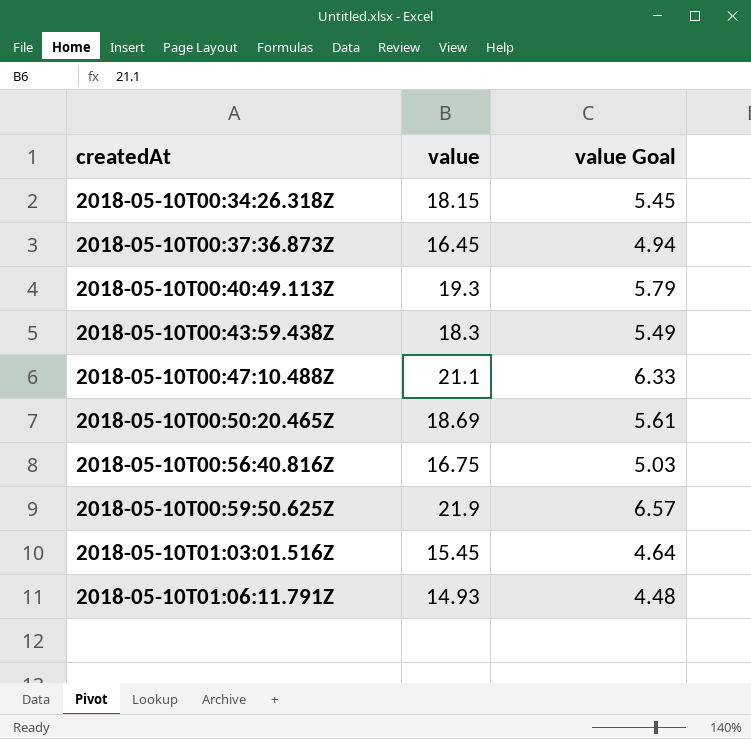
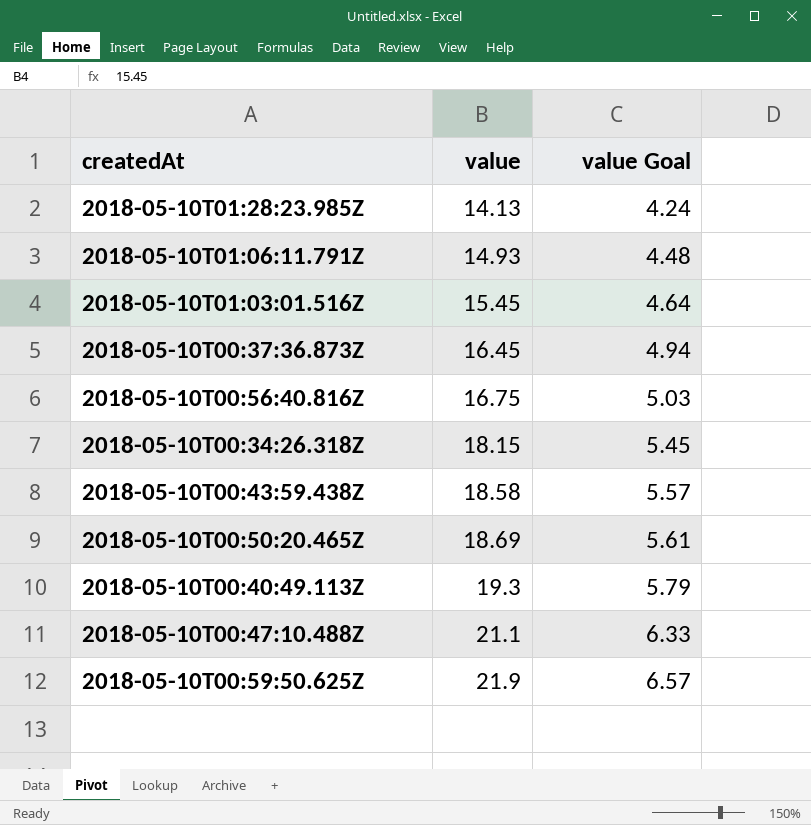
row order: createdAt ascending -> value ascending
row 2018-05-10T01:28:23.985Z: none -> 14.13 | 4.24
2018-05-10T00:43:59.438Z | value: 18.3 -> 18.58
2018-05-10T00:43:59.438Z | value Goal: 5.49 -> 5.57

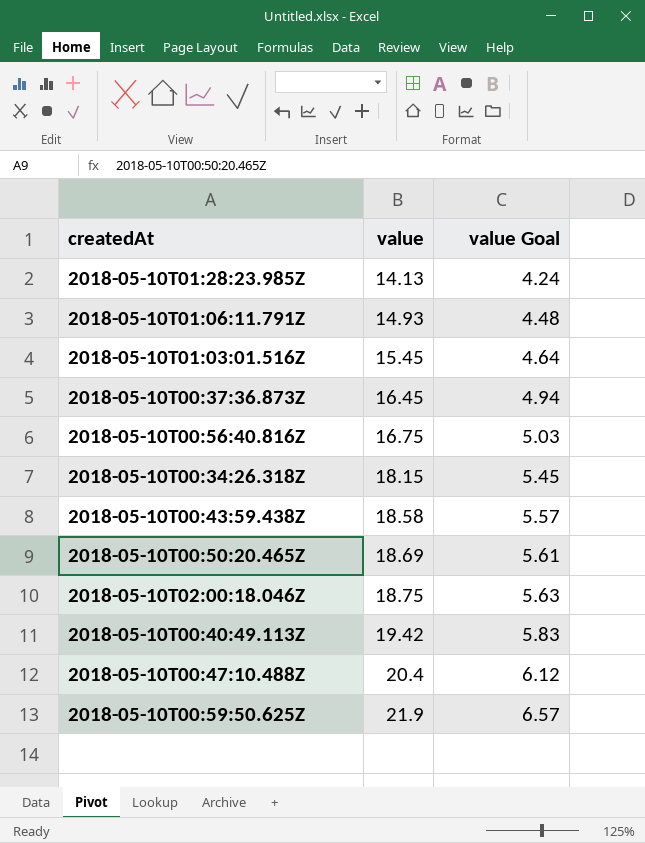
row 2018-05-10T02:00:18.046Z: none -> 18.75 | 5.63
2018-05-10T00:40:49.113Z | value: 19.3 -> 19.42
2018-05-10T00:40:49.113Z | value Goal: 5.79 -> 5.83
2018-05-10T00:47:10.488Z | value: 21.1 -> 20.4
2018-05-10T00:47:10.488Z | value Goal: 6.33 -> 6.12

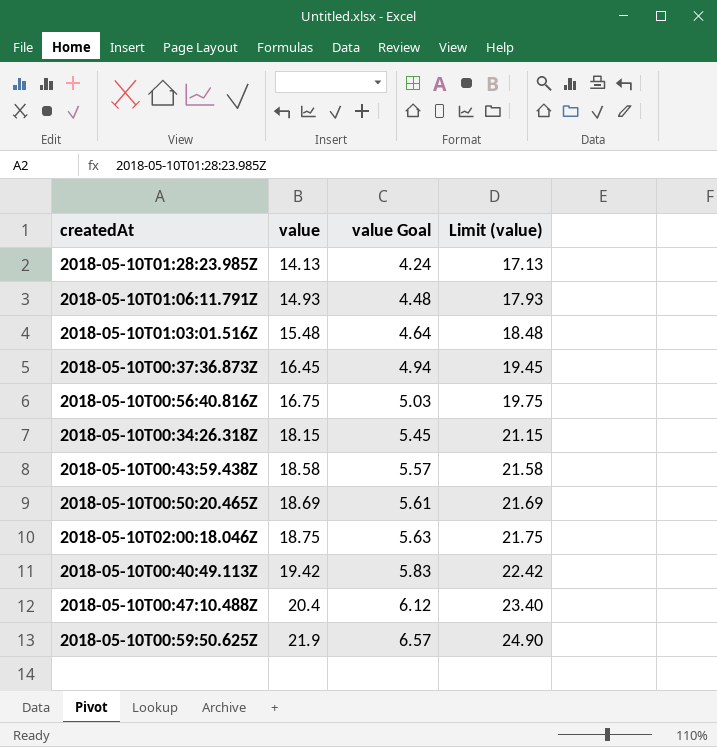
column Limit (value) | formula: none -> [value] + 3
2018-05-10T01:03:01.516Z | value: 15.45 -> 15.48

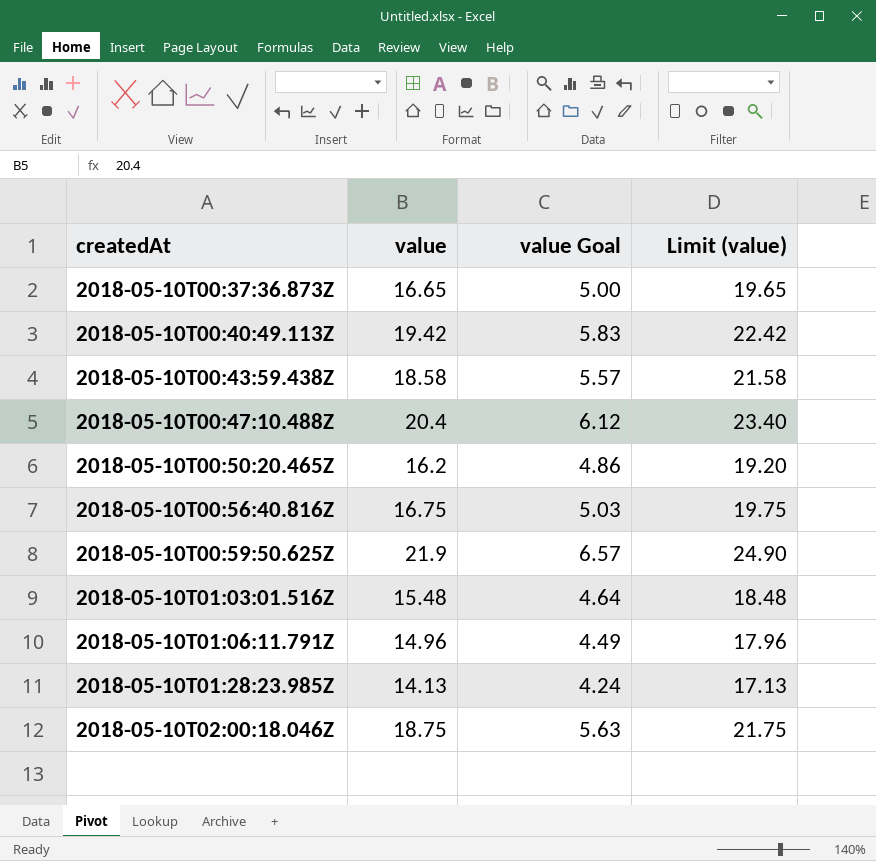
row order: value ascending -> createdAt ascending
row 2018-05-10T00:34:26.318Z: 18.15 | 5.45 | 21.15 -> none
2018-05-10T00:37:36.873Z | value: 16.45 -> 16.65
2018-05-10T00:37:36.873Z | value Goal: 4.94 -> 5.00
2018-05-10T00:37:36.873Z | Limit (value): 19.45 -> 19.65
2018-05-10T00:50:20.465Z | value: 18.69 -> 16.2
2018-05-10T00:50:20.465Z | value Goal: 5.61 -> 4.86
2018-05-10T00:50:20.465Z | Limit (value): 21.69 -> 19.20
2018-05-10T01:06:11.791Z | value: 14.93 -> 14.96
2018-05-10T01:06:11.791Z | value Goal: 4.48 -> 4.49
2018-05-10T01:06:11.791Z | Limit (value): 17.93 -> 17.96

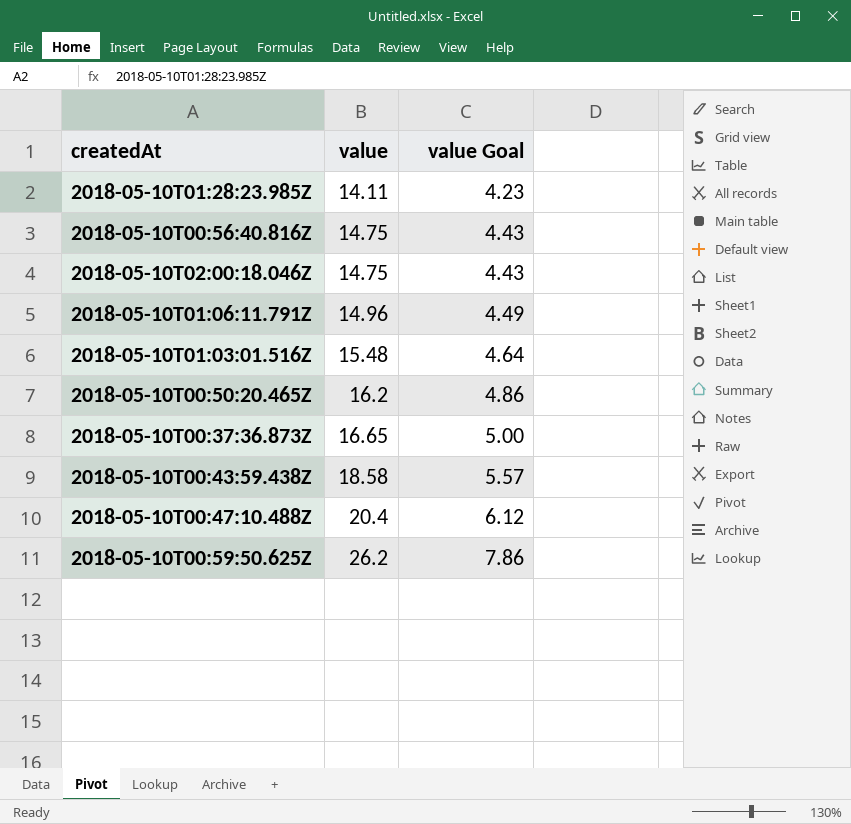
row order: createdAt ascending -> value ascending
column Limit (value) | formula: [value] + 3 -> none
row 2018-05-10T00:40:49.113Z: 19.42 | 5.83 | 22.42 -> none
2018-05-10T01:28:23.985Z | value: 14.13 -> 14.11
2018-05-10T01:28:23.985Z | value Goal: 4.24 -> 4.23
2018-05-10T00:56:40.816Z | value: 16.75 -> 14.75
2018-05-10T00:56:40.816Z | value Goal: 5.03 -> 4.43
2018-05-10T02:00:18.046Z | value: 18.75 -> 14.75
2018-05-10T02:00:18.046Z | value Goal: 5.63 -> 4.43
2018-05-10T00:59:50.625Z | value: 21.9 -> 26.2
2018-05-10T00:59:50.625Z | value Goal: 6.57 -> 7.86

